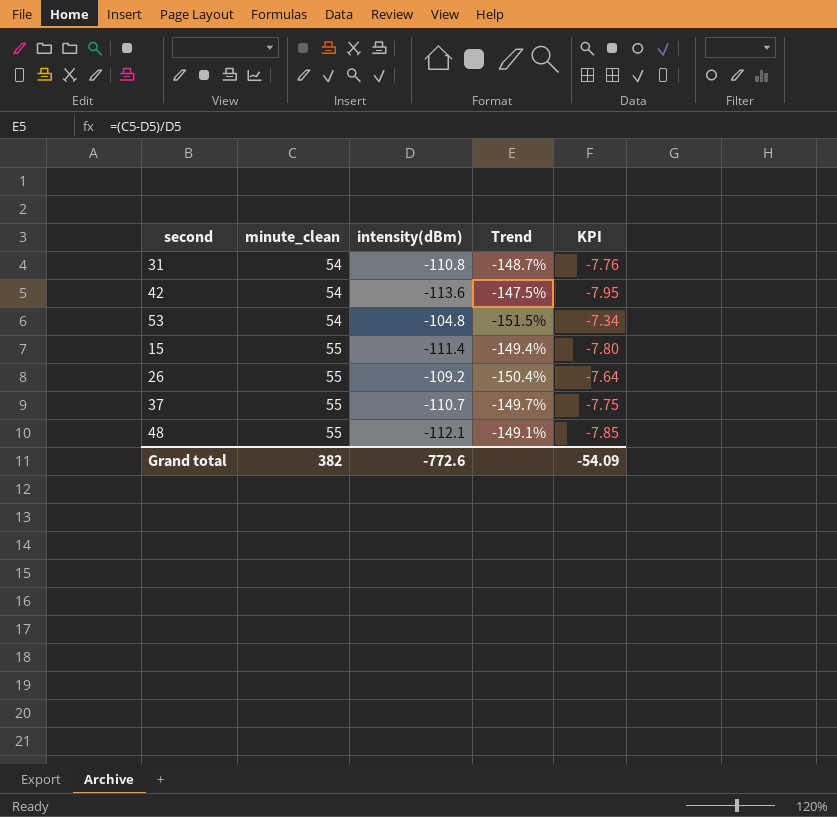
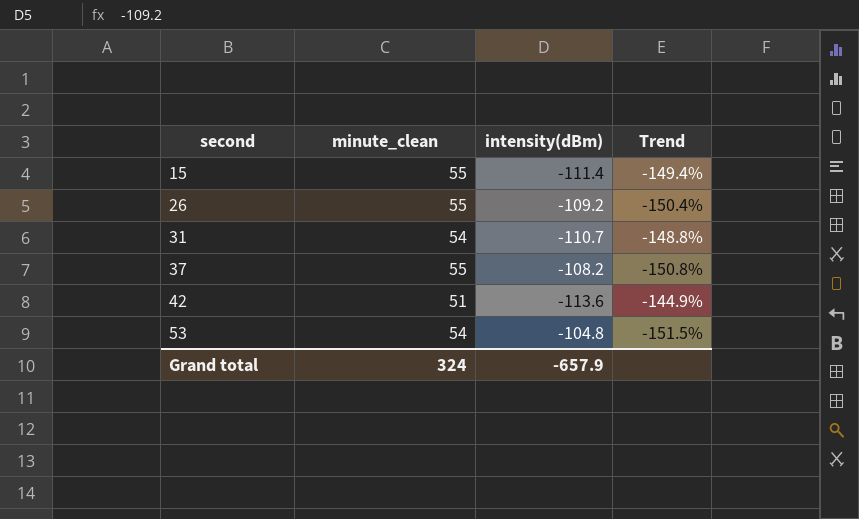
row order: minute_clean ascending -> second ascending
column KPI | formula: [intensity(dBm)] * 0.07 -> none
row 48: 55 | -112.1 | -149.1% | -7.85 -> none
31 | intensity(dBm): -110.8 -> -110.7
31 | Trend: -148.7% -> -148.8%
37 | intensity(dBm): -110.7 -> -108.2
37 | Trend: -149.7% -> -150.8%
42 | minute_clean: 54 -> 51
42 | Trend: -147.5% -> -144.9%
Grand total | minute_clean: 382 -> 324
Grand total | intensity(dBm): -772.6 -> -657.9

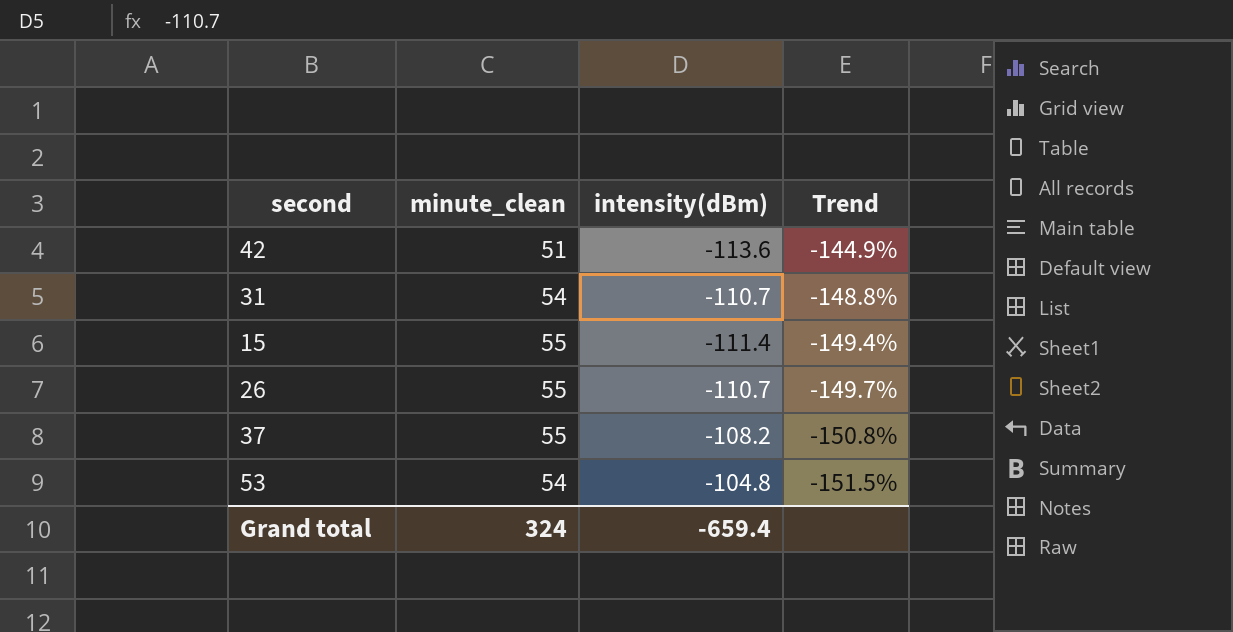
row order: second ascending -> Trend descending
26 | intensity(dBm): -109.2 -> -110.7
26 | Trend: -150.4% -> -149.7%
Grand total | intensity(dBm): -657.9 -> -659.4

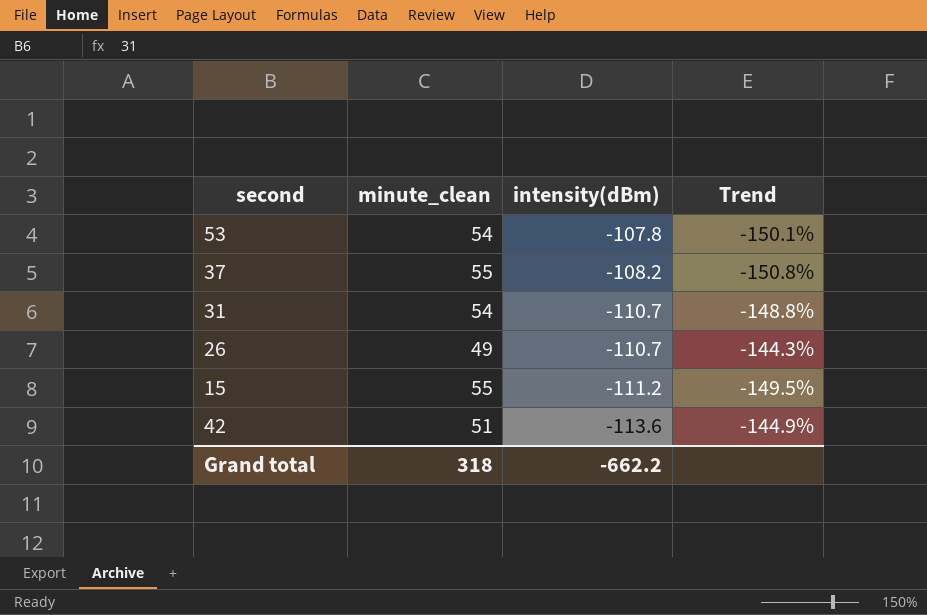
row order: Trend descending -> intensity(dBm) descending
53 | intensity(dBm): -104.8 -> -107.8
53 | Trend: -151.5% -> -150.1%
26 | minute_clean: 55 -> 49
26 | Trend: -149.7% -> -144.3%
15 | intensity(dBm): -111.4 -> -111.2
15 | Trend: -149.4% -> -149.5%
Grand total | minute_clean: 324 -> 318
Grand total | intensity(dBm): -659.4 -> -662.2

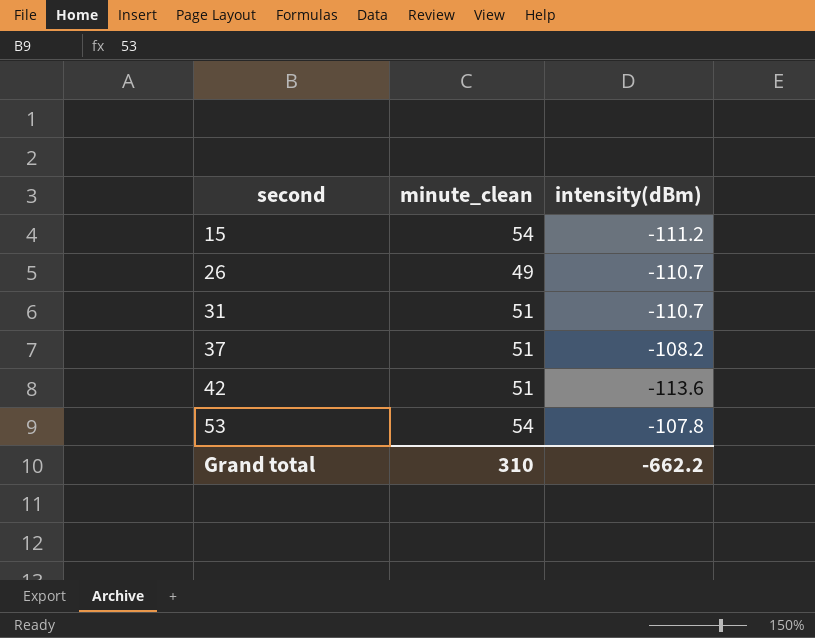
row order: intensity(dBm) descending -> second ascending
column Trend | formula: ([minute_clean] - [intensity(dBm)]) / [intensity(dBm)] -> none
15 | minute_clean: 55 -> 54
31 | minute_clean: 54 -> 51
37 | minute_clean: 55 -> 51
Grand total | minute_clean: 318 -> 310

